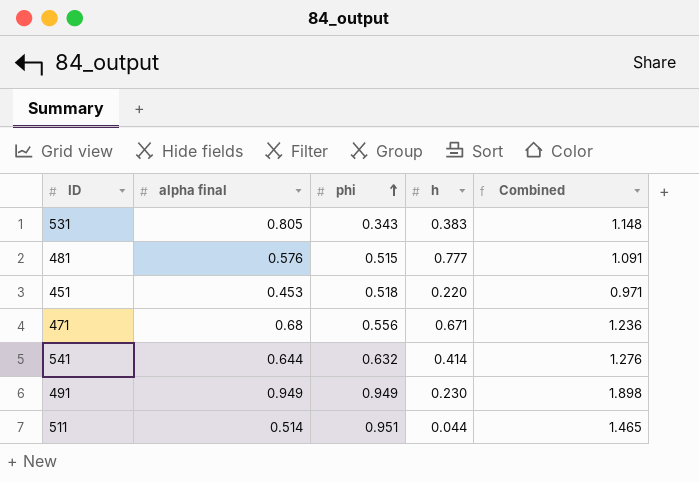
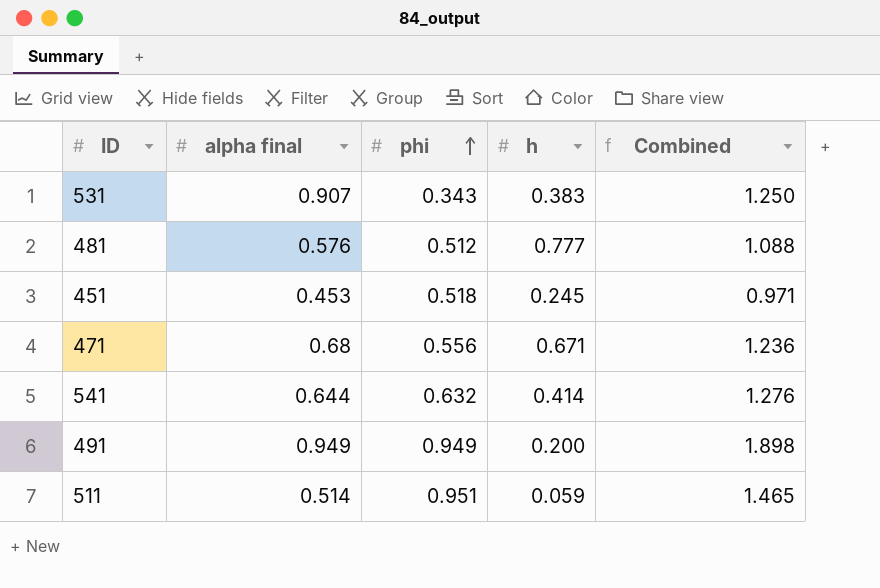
531 | alpha final: 0.805 -> 0.907
531 | Combined: 1.148 -> 1.250
481 | phi: 0.515 -> 0.512
481 | Combined: 1.091 -> 1.088
451 | h: 0.220 -> 0.245
491 | h: 0.230 -> 0.200
511 | h: 0.044 -> 0.059

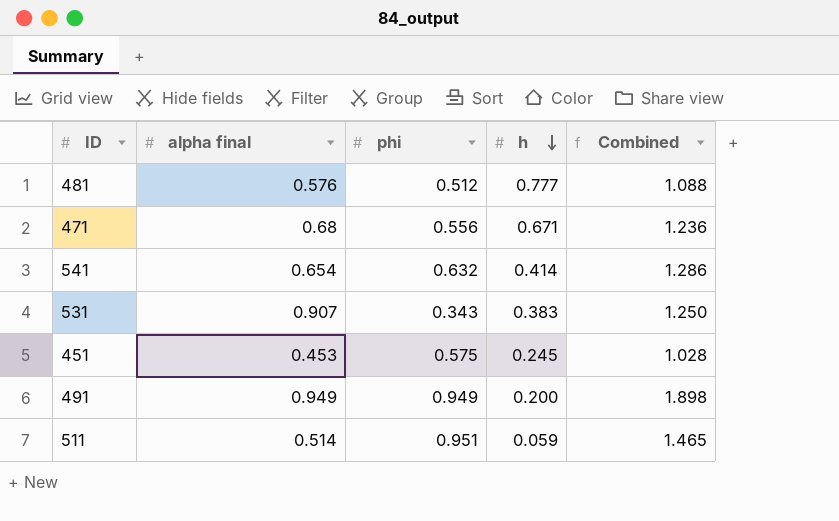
row order: phi ascending -> h descending
541 | alpha final: 0.644 -> 0.654
541 | Combined: 1.276 -> 1.286
451 | phi: 0.518 -> 0.575
451 | Combined: 0.971 -> 1.028

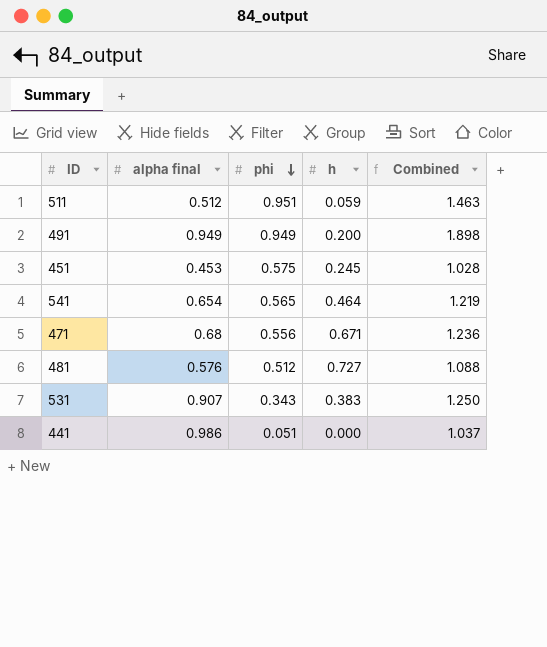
row order: h descending -> phi descending
511 | alpha final: 0.514 -> 0.512
511 | Combined: 1.465 -> 1.463
541 | phi: 0.632 -> 0.565
541 | h: 0.414 -> 0.464
541 | Combined: 1.286 -> 1.219
481 | h: 0.777 -> 0.727
row 441: none -> 0.986 | 0.051 | 0.000 | 1.037

